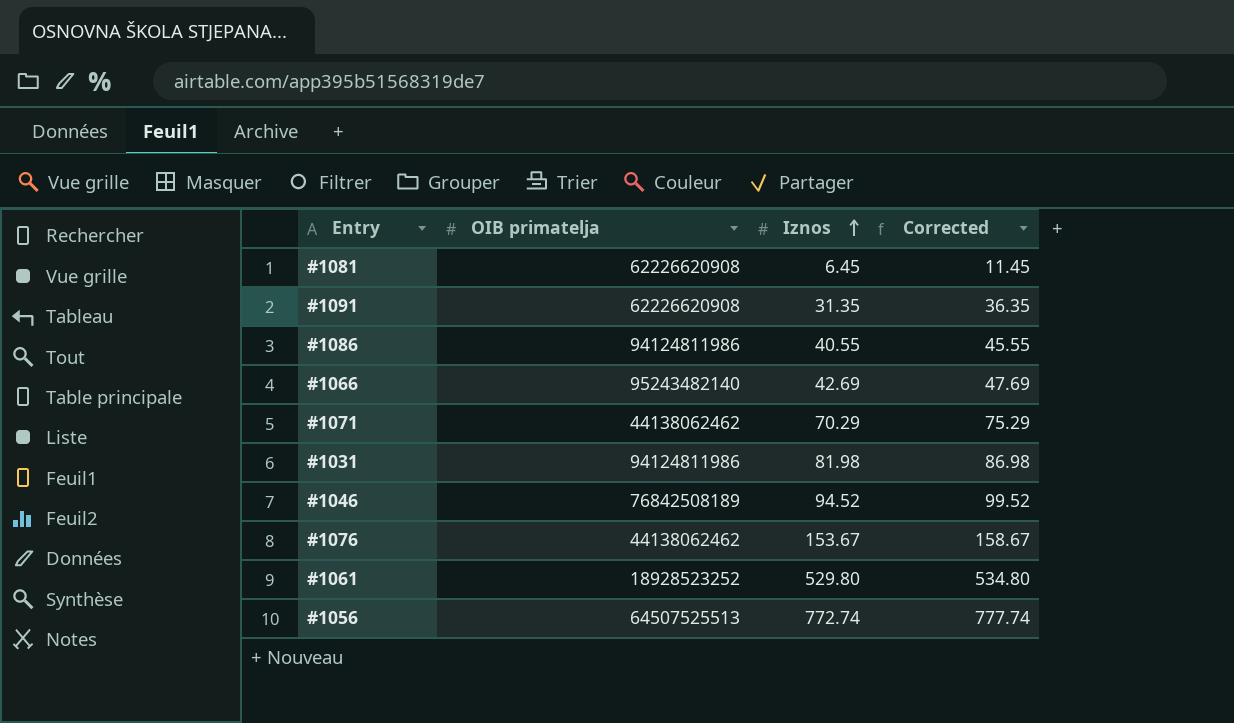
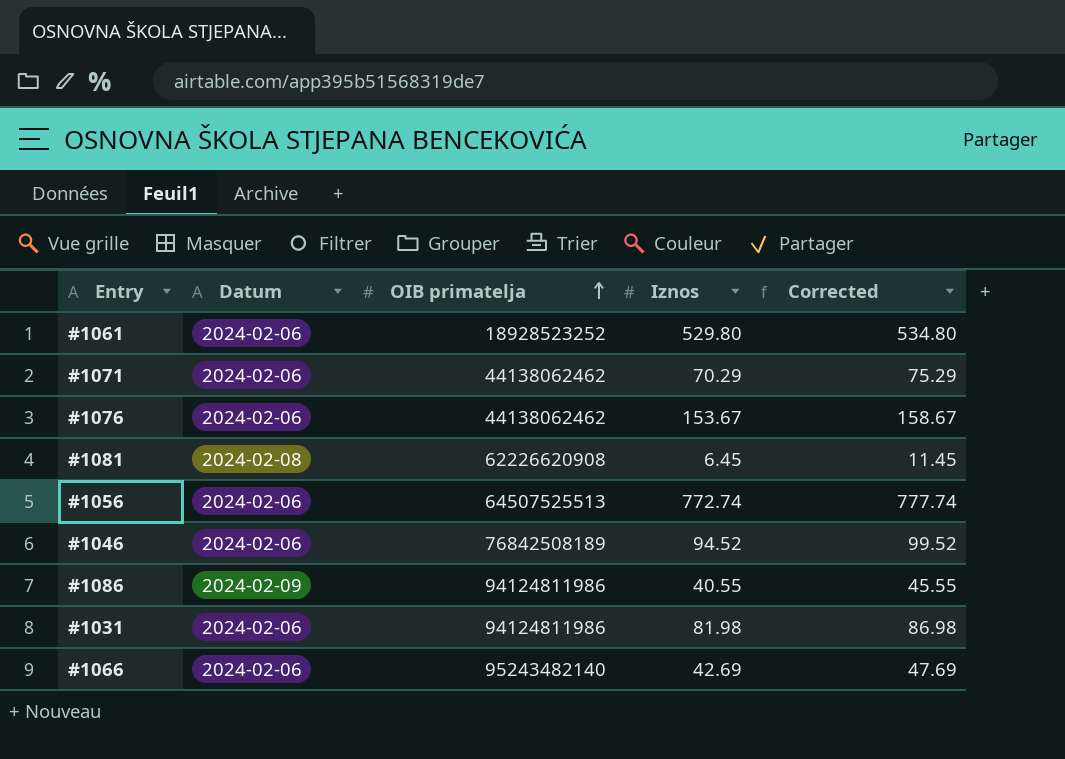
row order: Iznos ascending -> OIB primatelja ascending
column Datum | position: none -> 2
row #1091: 62226620908 | 31.35 | 36.35 -> none

